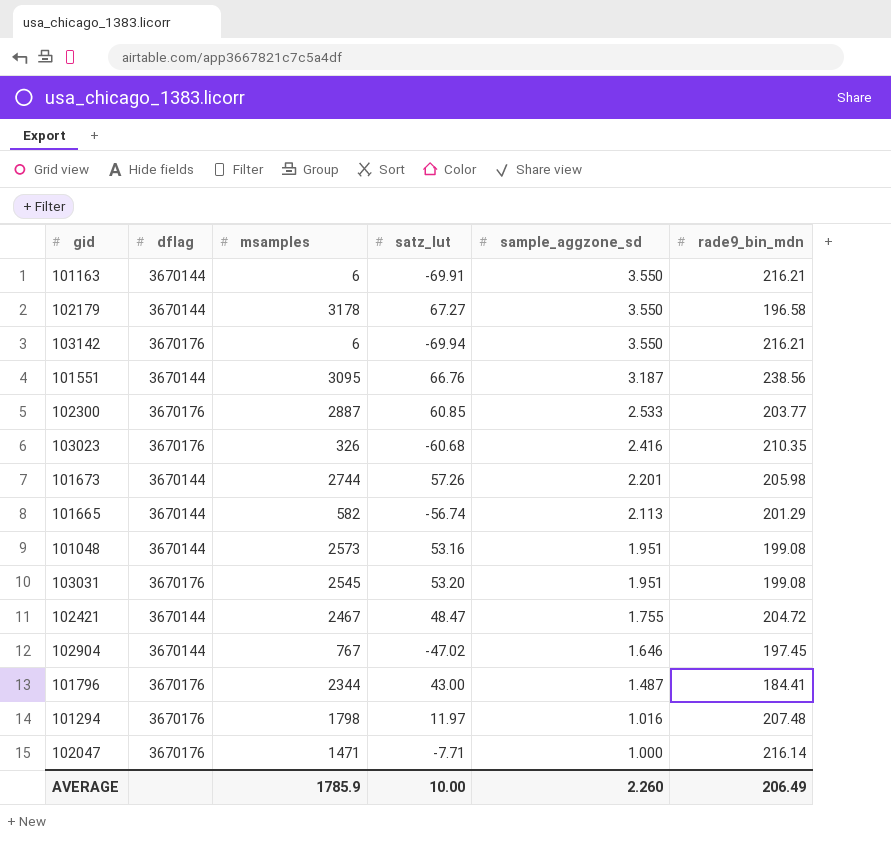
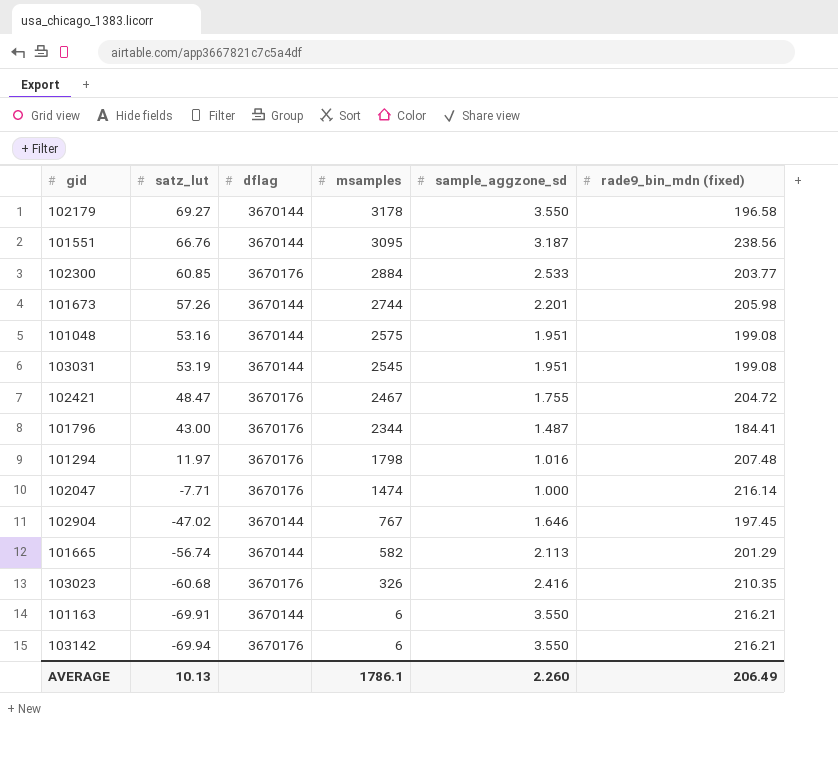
row order: sample_aggzone_sd descending -> msamples descending
column satz_lut | position: 4 -> 2
column name: rade9_bin_mdn -> rade9_bin_mdn (fixed)
102179 | satz_lut: 67.27 -> 69.27
102300 | msamples: 2887 -> 2884
101048 | msamples: 2573 -> 2575
103031 | satz_lut: 53.20 -> 53.19
103031 | dflag: 3670176 -> 3670144
102421 | dflag: 3670144 -> 3670176
102047 | msamples: 1471 -> 1474
AVERAGE | satz_lut: 10.00 -> 10.13
AVERAGE | msamples: 1785.9 -> 1786.1

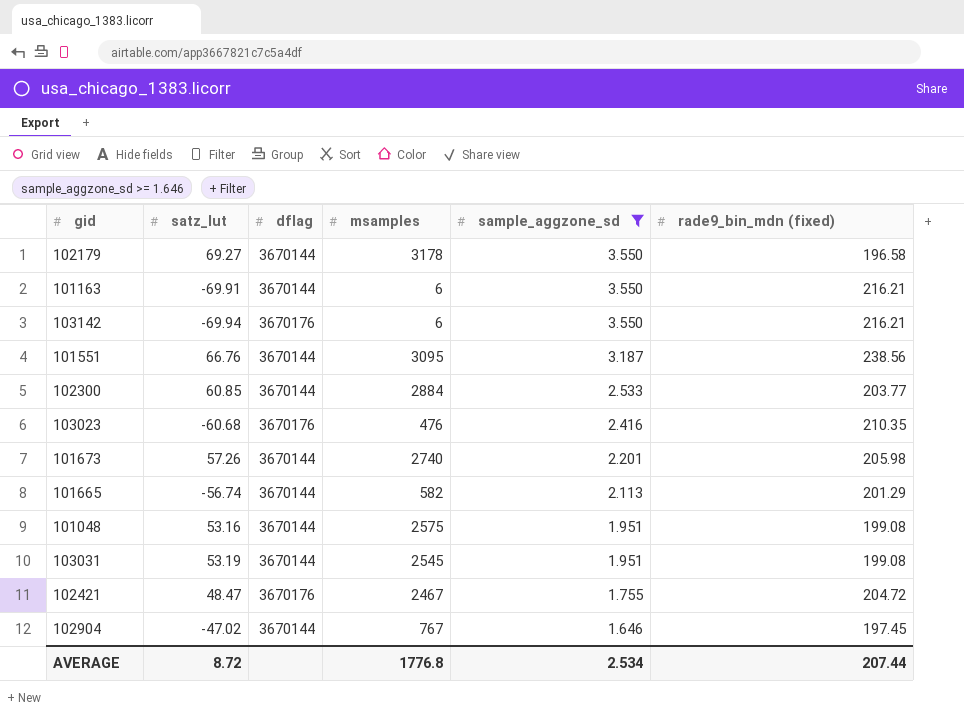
filter: none -> sample_aggzone_sd >= 1.646
row order: msamples descending -> sample_aggzone_sd descending
102300 | dflag: 3670176 -> 3670144
103023 | msamples: 326 -> 476
101673 | msamples: 2744 -> 2740
AVERAGE | satz_lut: 10.13 -> 8.72
AVERAGE | msamples: 1786.1 -> 1776.8
AVERAGE | sample_aggzone_sd: 2.260 -> 2.534
AVERAGE | rade9_bin_mdn (fixed): 206.49 -> 207.44

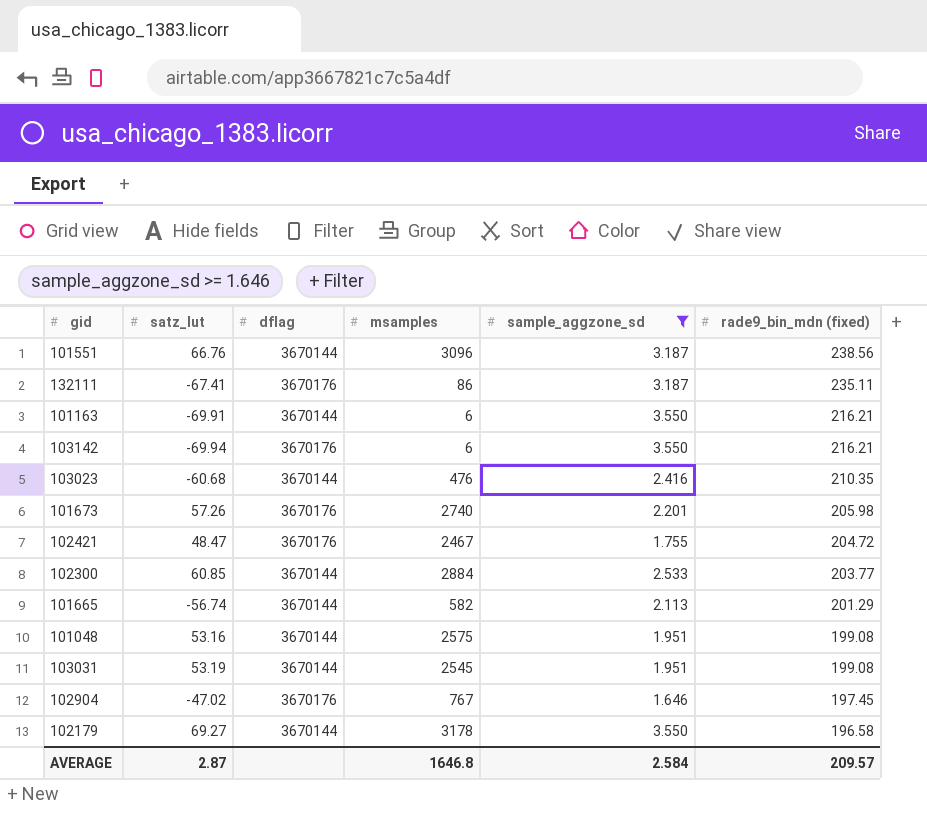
row order: sample_aggzone_sd descending -> rade9_bin_mdn (fixed) descending
101551 | msamples: 3095 -> 3096
row 132111: none -> -67.41 | 3670176 | 86 | 3.187 | 235.11
103023 | dflag: 3670176 -> 3670144
101673 | dflag: 3670144 -> 3670176
102904 | dflag: 3670144 -> 3670176
AVERAGE | satz_lut: 8.72 -> 2.87
AVERAGE | msamples: 1776.8 -> 1646.8
AVERAGE | sample_aggzone_sd: 2.534 -> 2.584
AVERAGE | rade9_bin_mdn (fixed): 207.44 -> 209.57

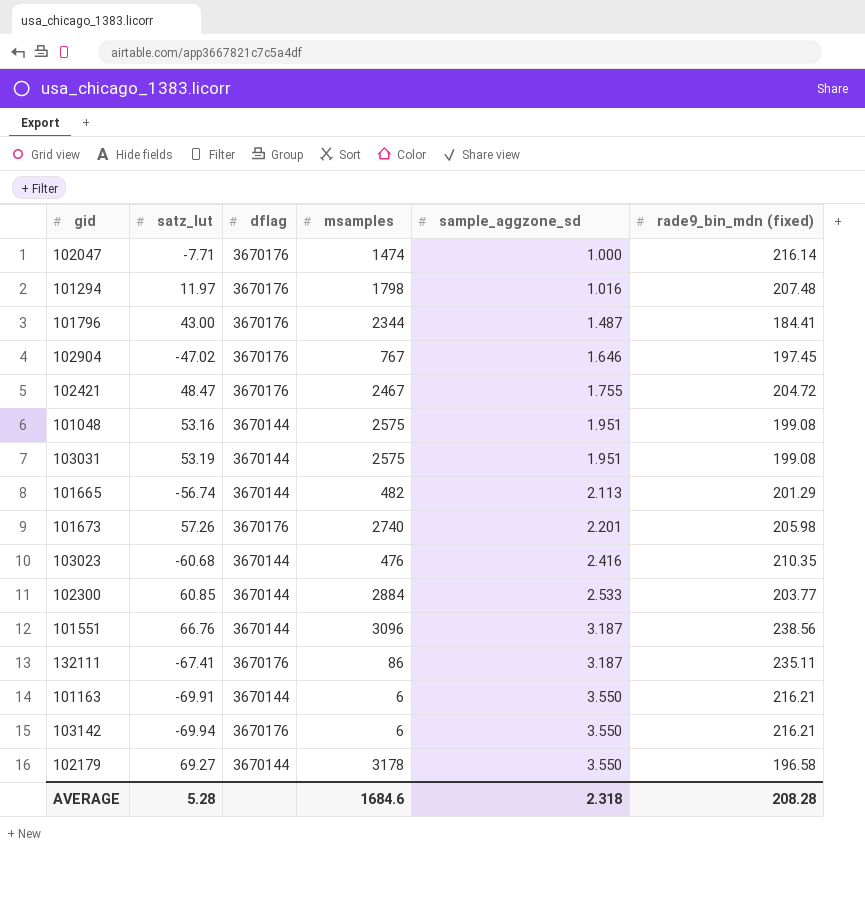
filter: sample_aggzone_sd >= 1.646 -> none
row order: rade9_bin_mdn (fixed) descending -> sample_aggzone_sd ascending
103031 | msamples: 2545 -> 2575
101665 | msamples: 582 -> 482
AVERAGE | satz_lut: 2.87 -> 5.28
AVERAGE | msamples: 1646.8 -> 1684.6
AVERAGE | sample_aggzone_sd: 2.584 -> 2.318
AVERAGE | rade9_bin_mdn (fixed): 209.57 -> 208.28

